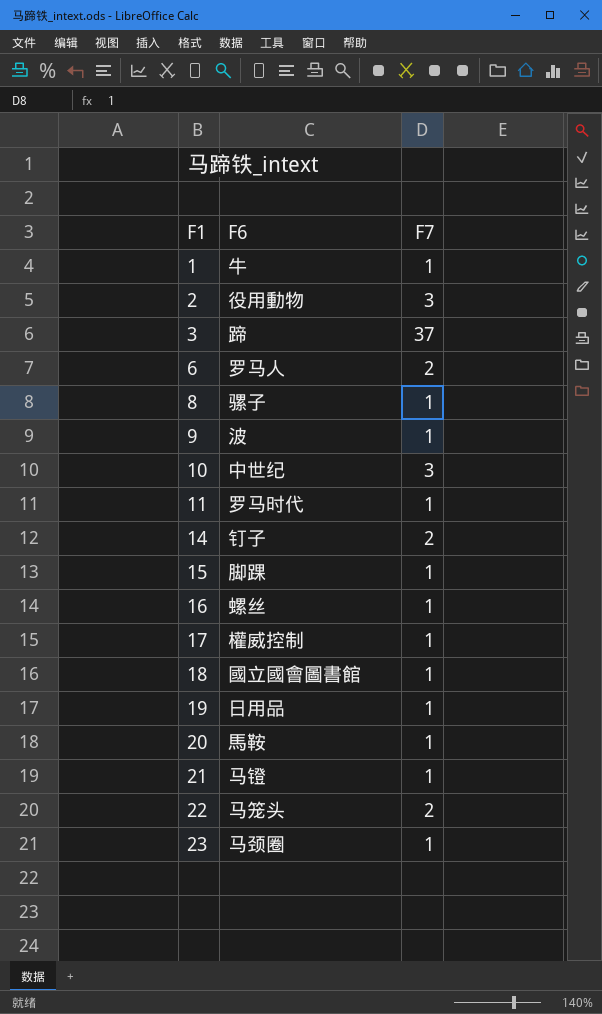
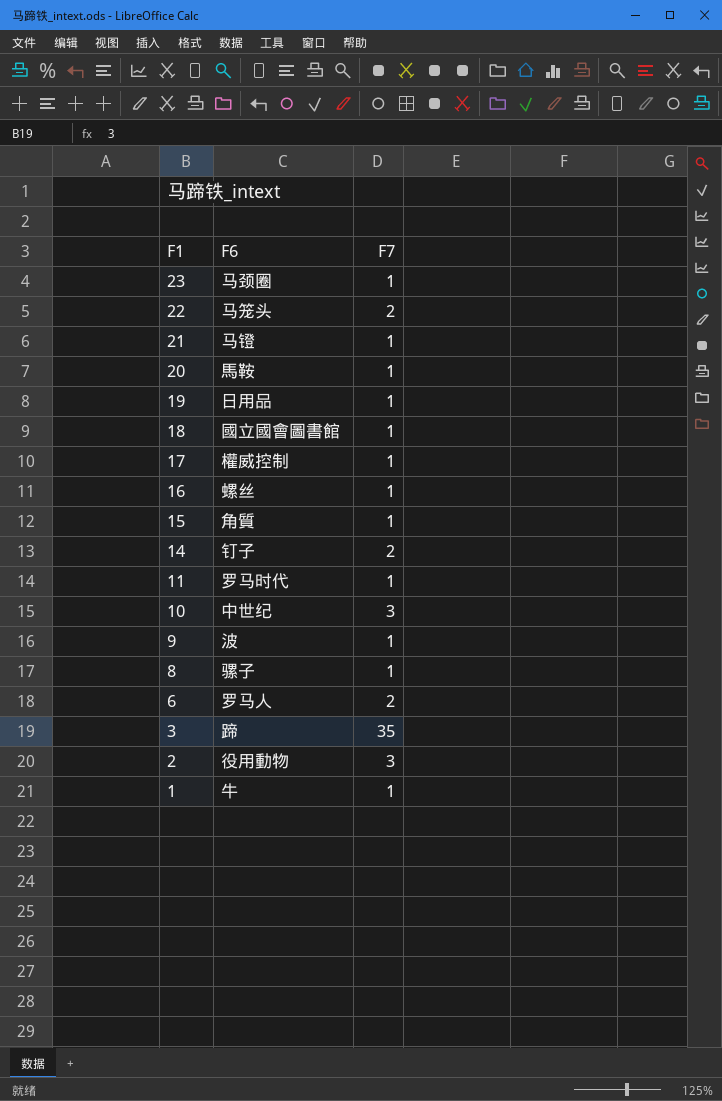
row order: F1 ascending -> F1 descending
15 | F6: 脚踝 -> 角質
3 | F7: 37 -> 35

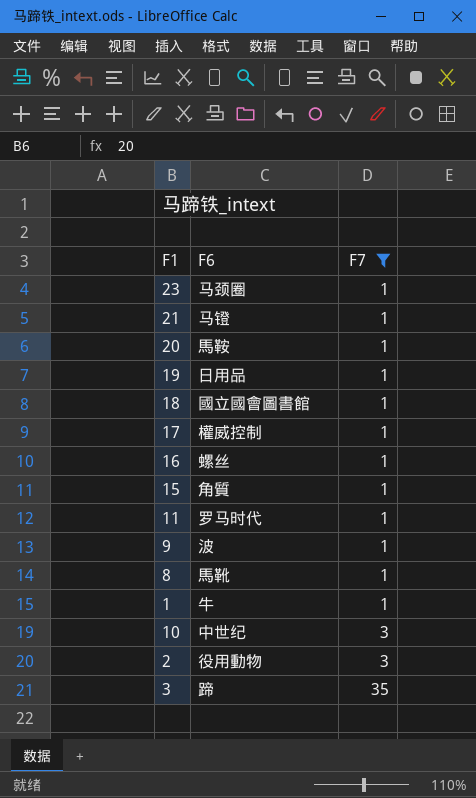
filter: none -> F7 != 2
row order: F1 descending -> F7 ascending
8 | F6: 骡子 -> 馬靴

